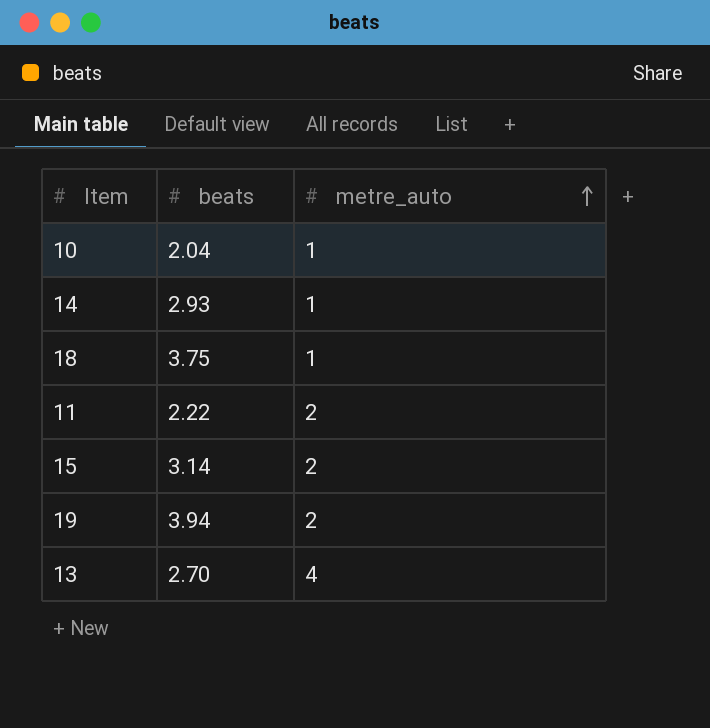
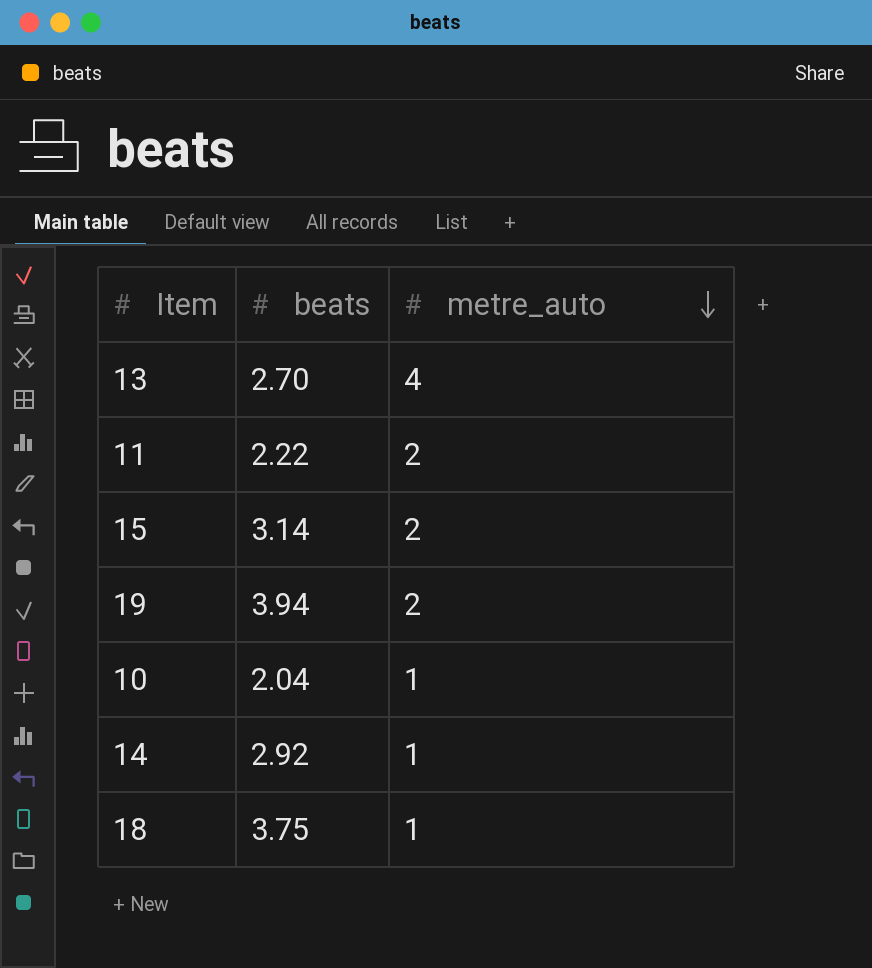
row order: metre_auto ascending -> metre_auto descending
14 | beats: 2.93 -> 2.92

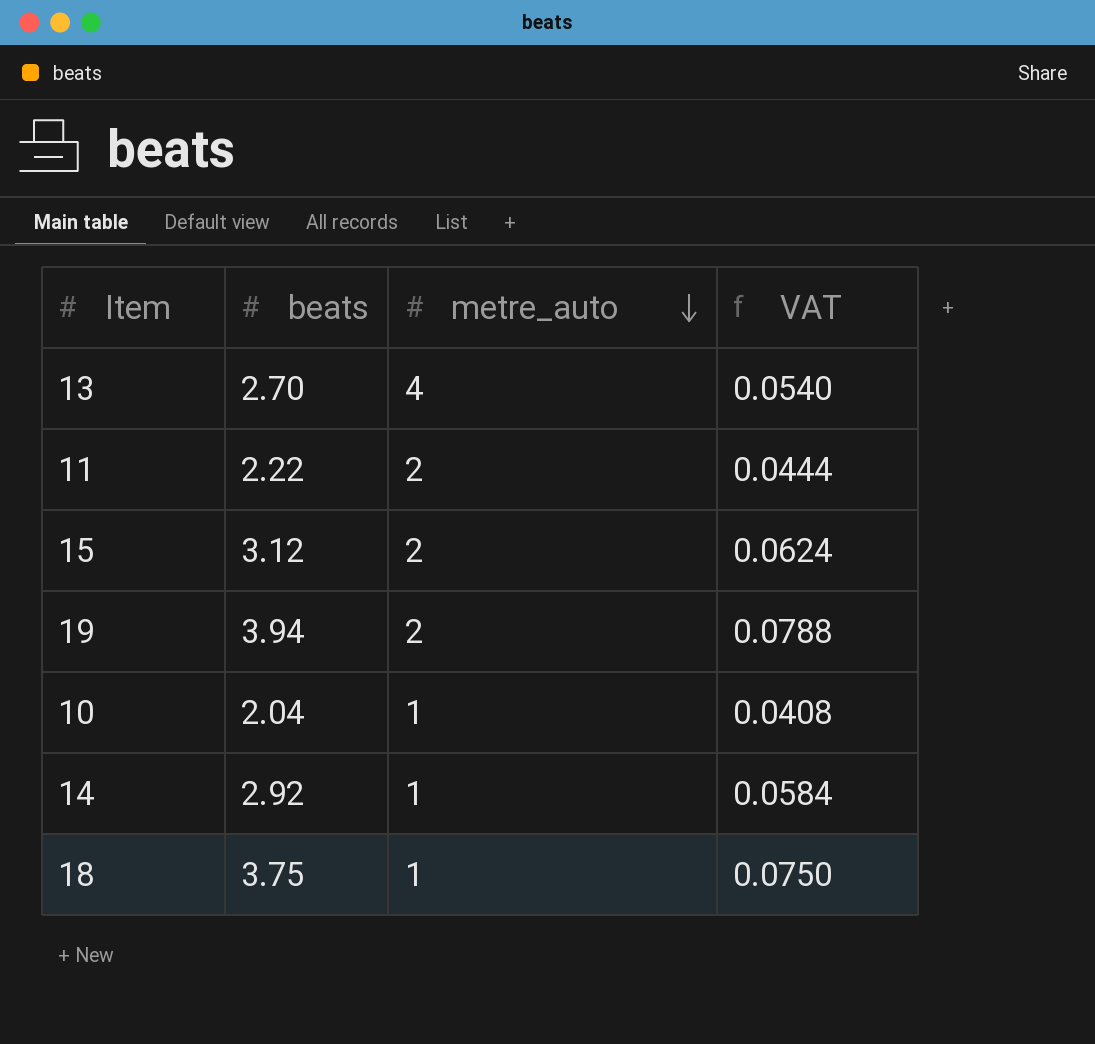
column VAT | formula: none -> [beats] * 0.02
15 | beats: 3.14 -> 3.12

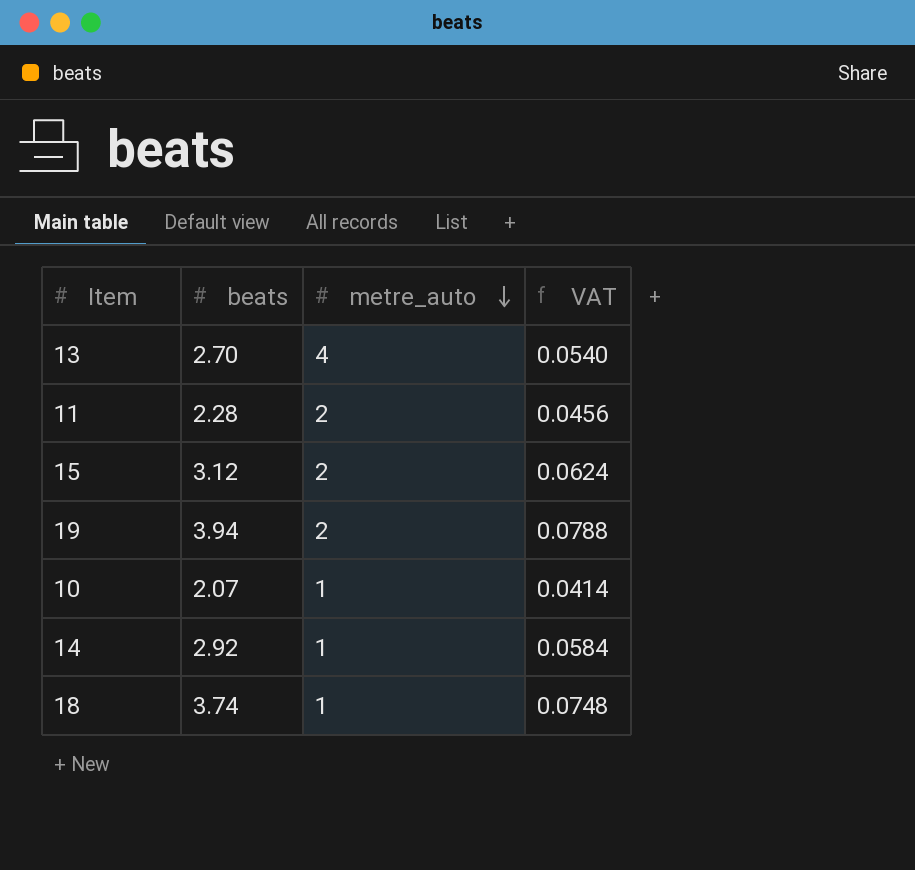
11 | beats: 2.22 -> 2.28
11 | VAT: 0.0444 -> 0.0456
10 | beats: 2.04 -> 2.07
10 | VAT: 0.0408 -> 0.0414
18 | beats: 3.75 -> 3.74
18 | VAT: 0.0750 -> 0.0748

